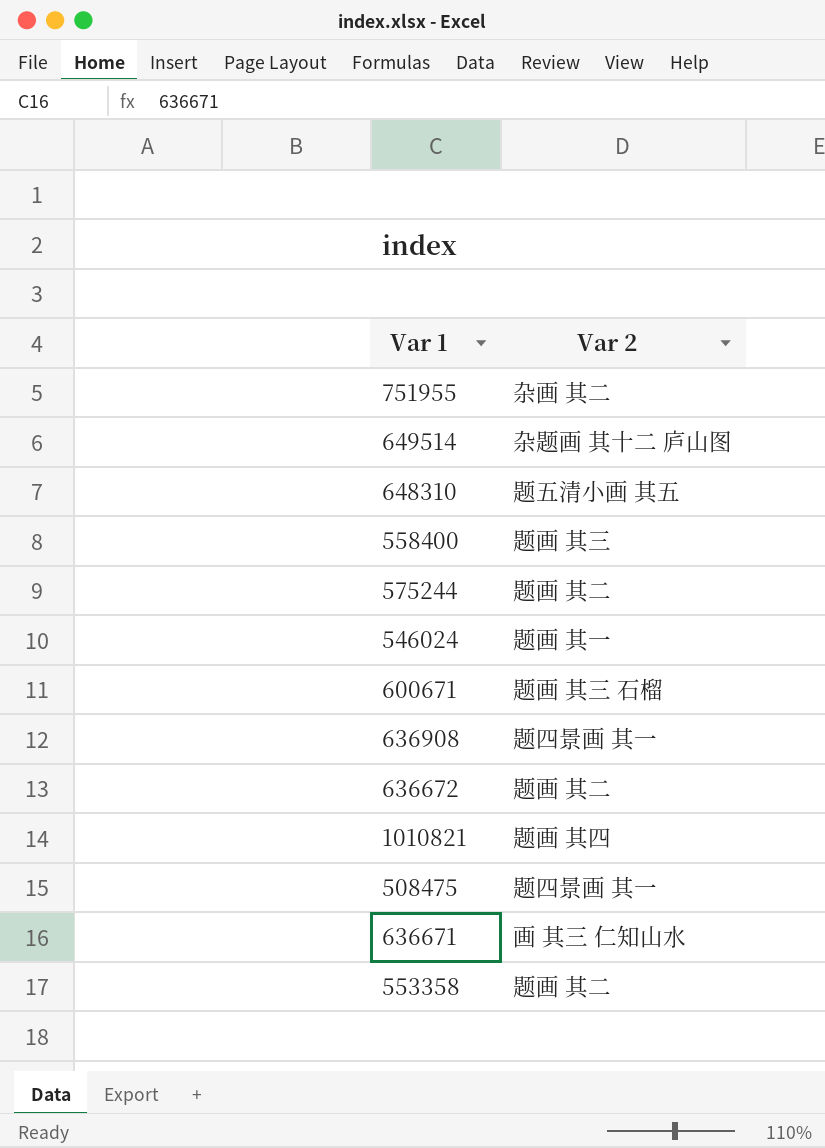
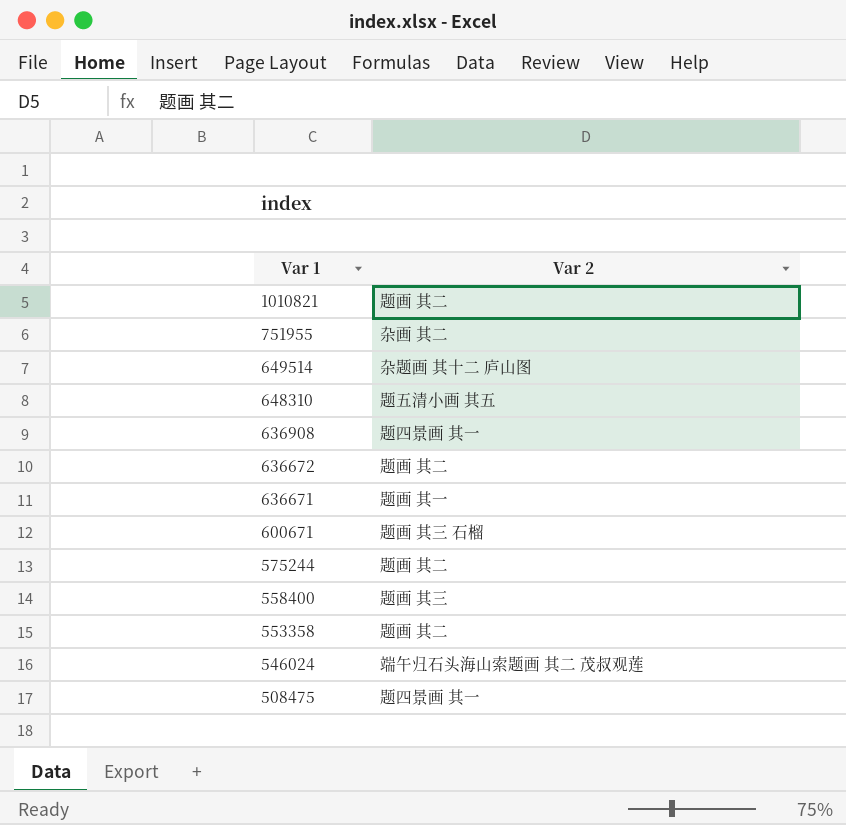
row order: none -> Var 1 descending
1010821 | Var 2: 题画 其四 -> 题画 其二
636671 | Var 2: 画 其三 仁知山水 -> 题画 其一
546024 | Var 2: 题画 其一 -> 端午归石头海山索题画 其二 茂叔观莲

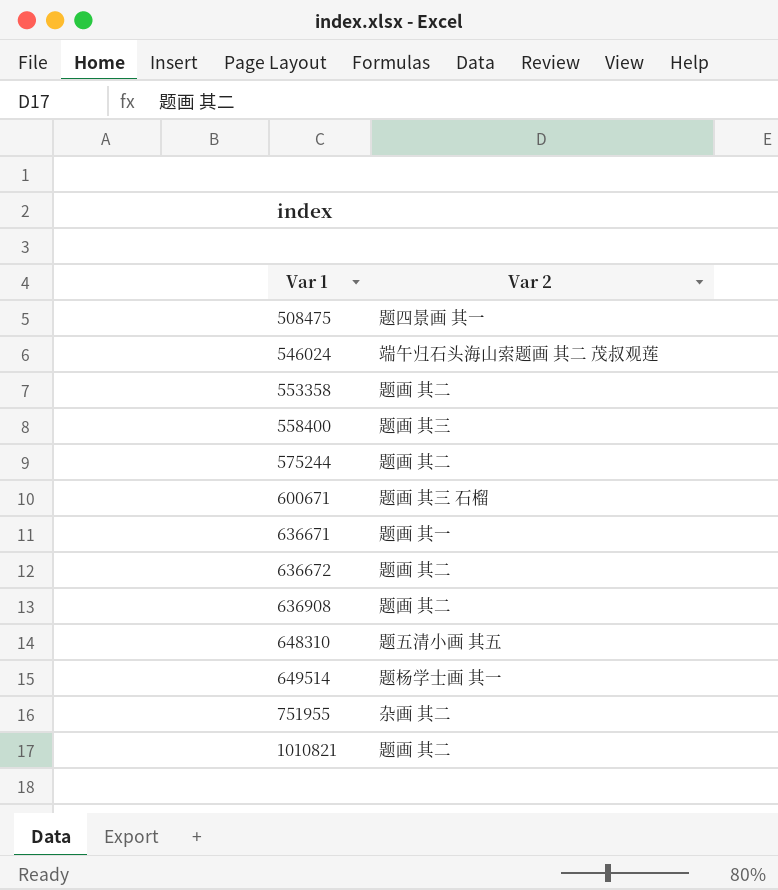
row order: Var 1 descending -> Var 1 ascending
636908 | Var 2: 题四景画 其一 -> 题画 其二
649514 | Var 2: 杂题画 其十二 庐山图 -> 题杨学士画 其一

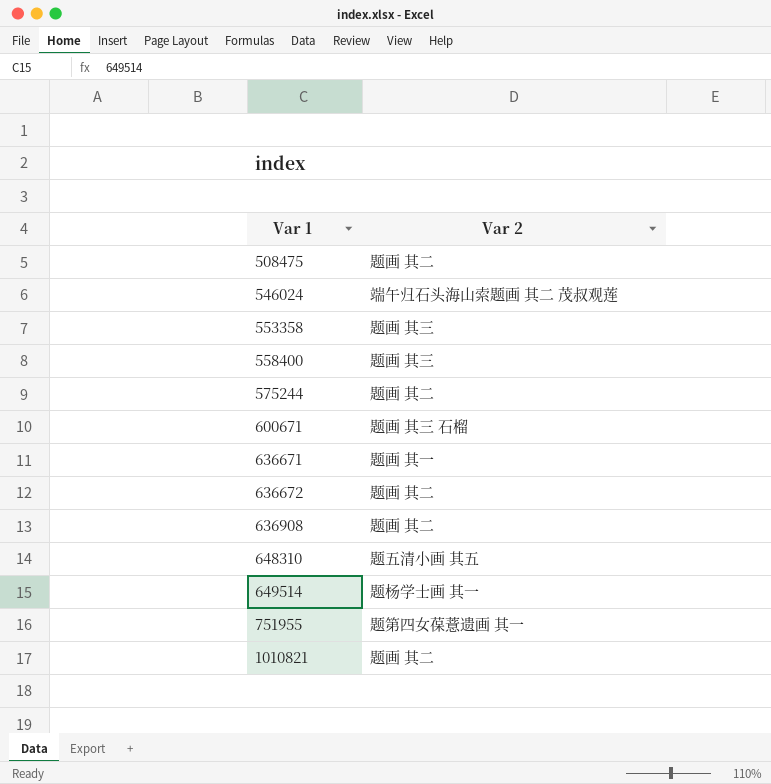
508475 | Var 2: 题四景画 其一 -> 题画 其二
553358 | Var 2: 题画 其二 -> 题画 其三
751955 | Var 2: 杂画 其二 -> 题第四女葆薏遗画 其一

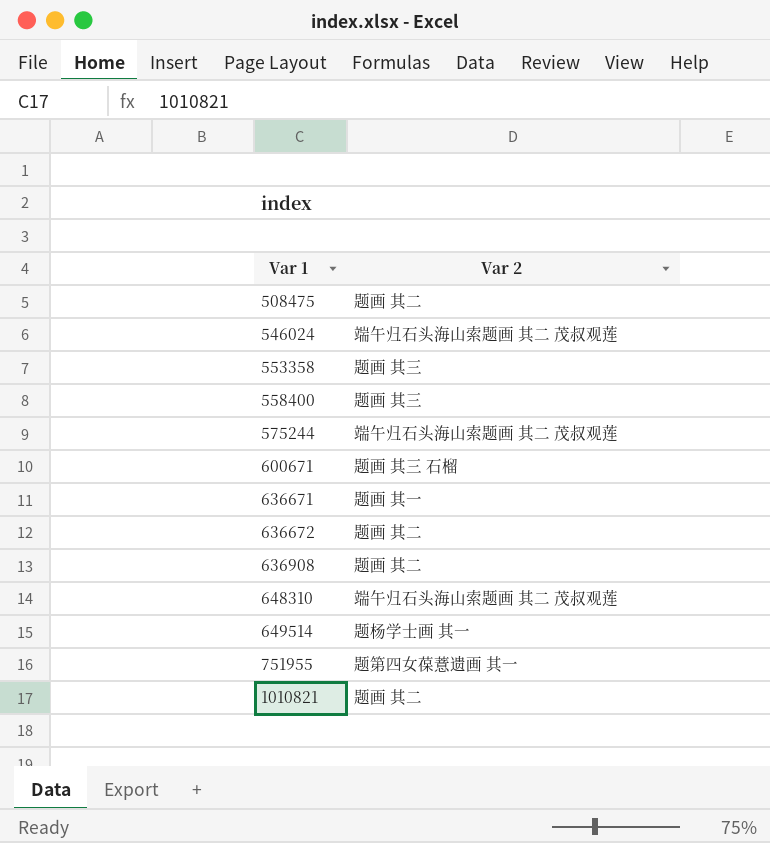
575244 | Var 2: 题画 其二 -> 端午归石头海山索题画 其二 茂叔观莲
648310 | Var 2: 题五清小画 其五 -> 端午归石头海山索题画 其二 茂叔观莲

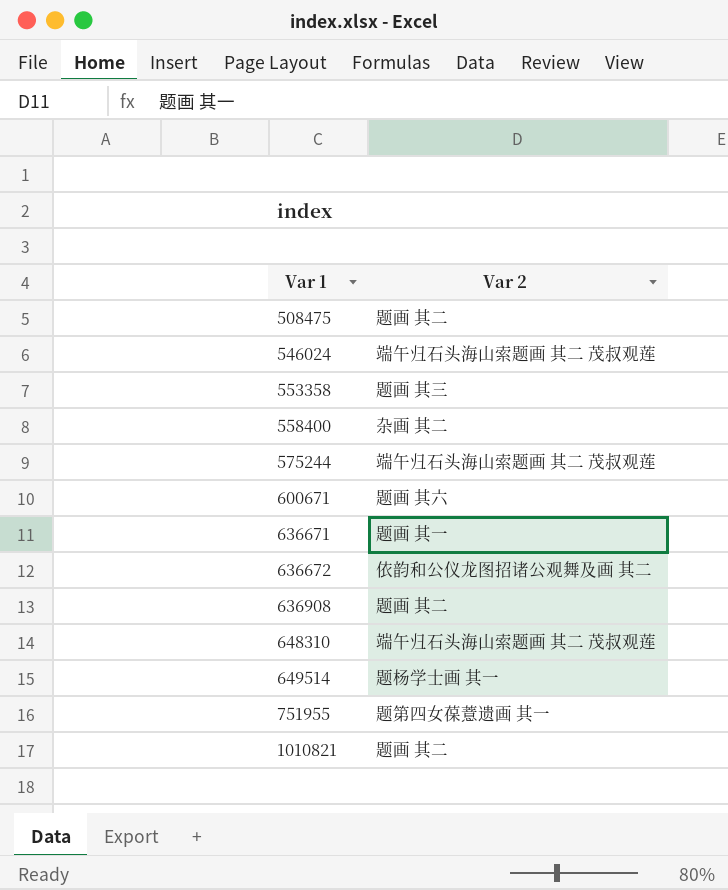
558400 | Var 2: 题画 其三 -> 杂画 其二
600671 | Var 2: 题画 其三 石榴 -> 题画 其六
636672 | Var 2: 题画 其二 -> 依韵和公仪龙图招诸公观舞及画 其二

